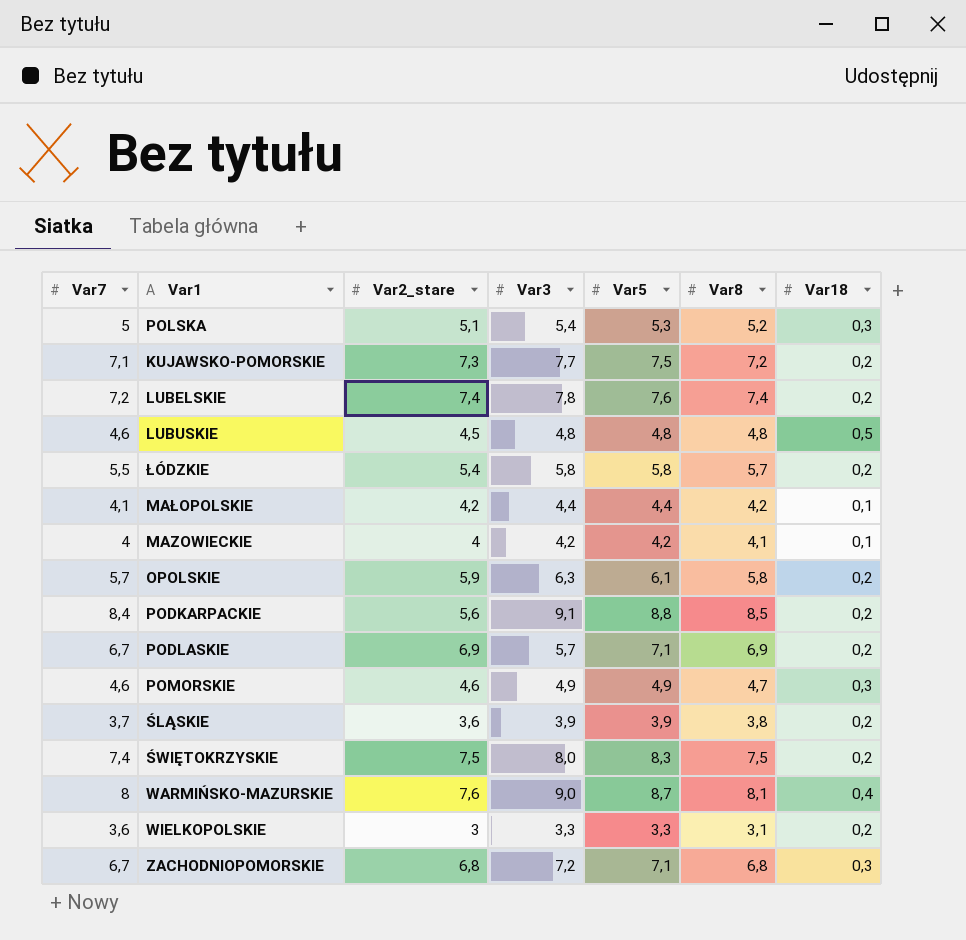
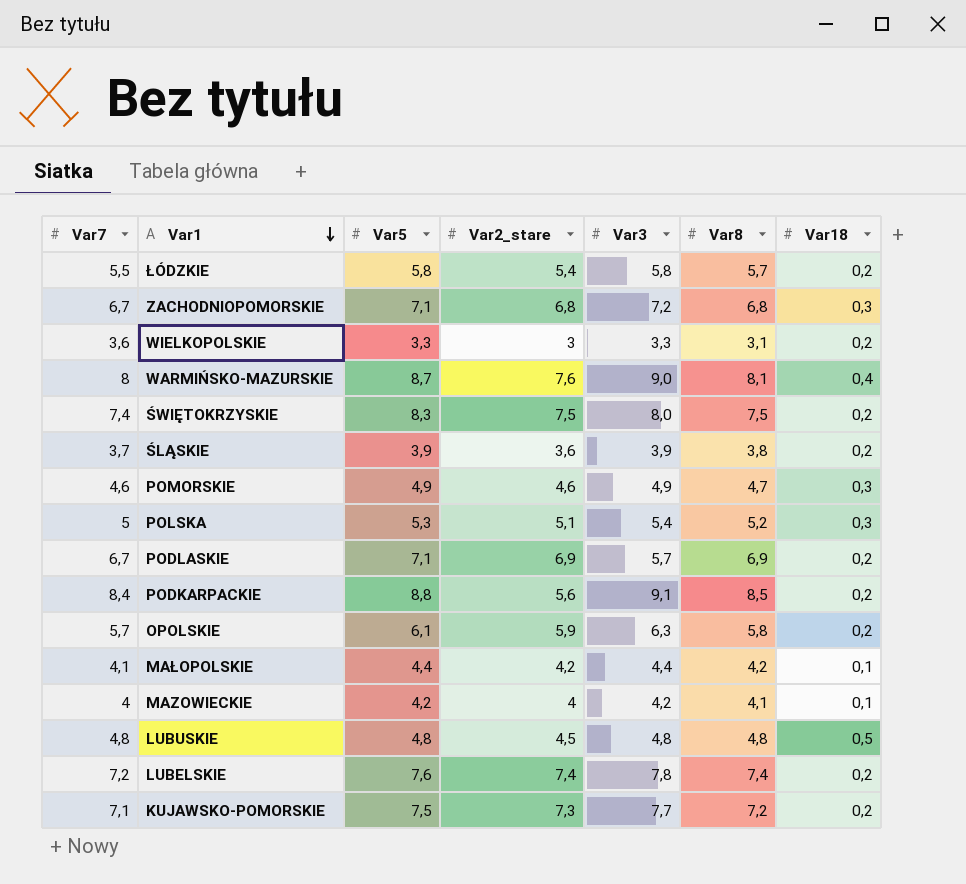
row order: none -> Var1 descending
column Var5 | position: 5 -> 3
LUBUSKIE | Var7: 4,6 -> 4,8

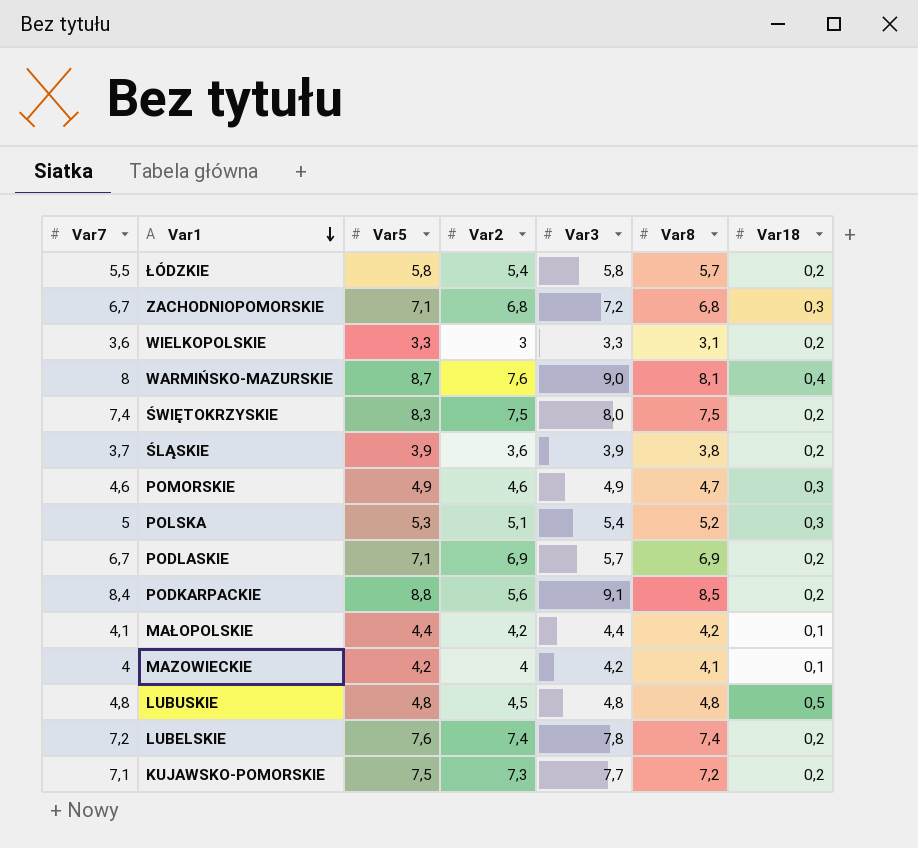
column name: Var2_stare -> Var2
row OPOLSKIE: 5,7 | 6,1 | 5,9 | 6,3 | 5,8 | 0,2 -> none

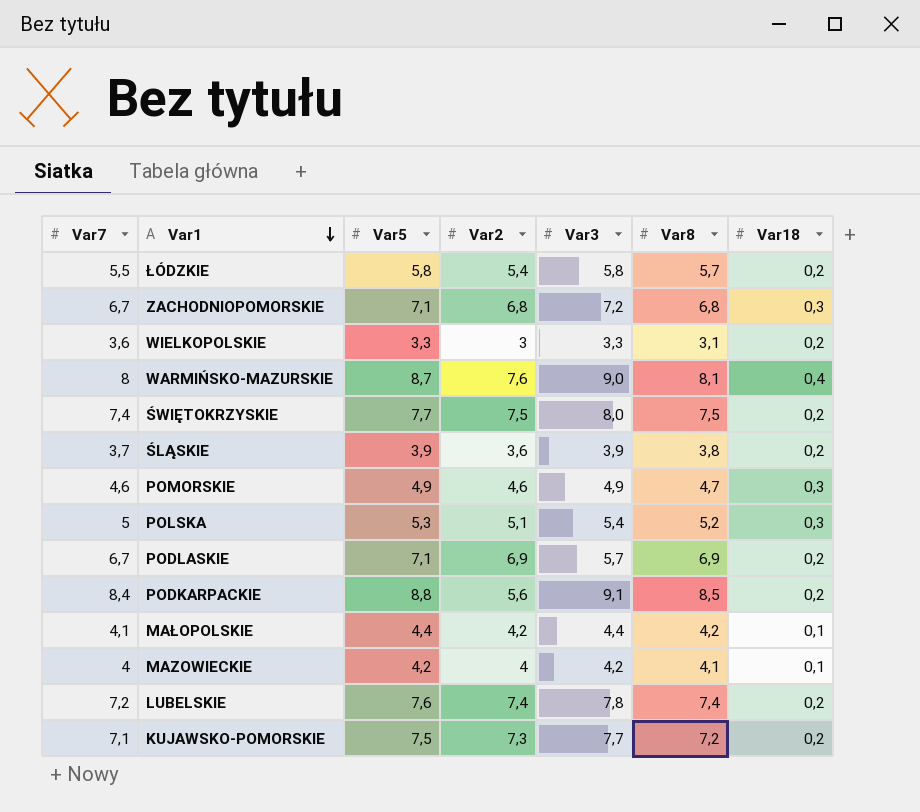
row LUBUSKIE: 4,8 | 4,8 | 4,5 | 4,8 | 4,8 | 0,5 -> none
ŚWIĘTOKRZYSKIE | Var5: 8,3 -> 7,7

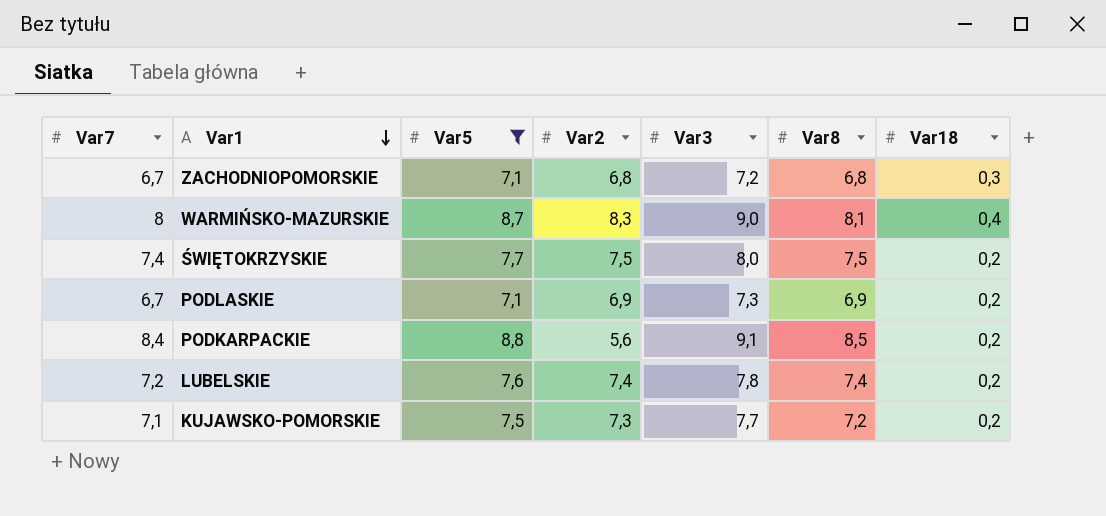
filter: none -> Var5 >= 7,1
WARMIŃSKO-MAZURSKIE | Var2: 7,6 -> 8,3
PODLASKIE | Var3: 5,7 -> 7,3

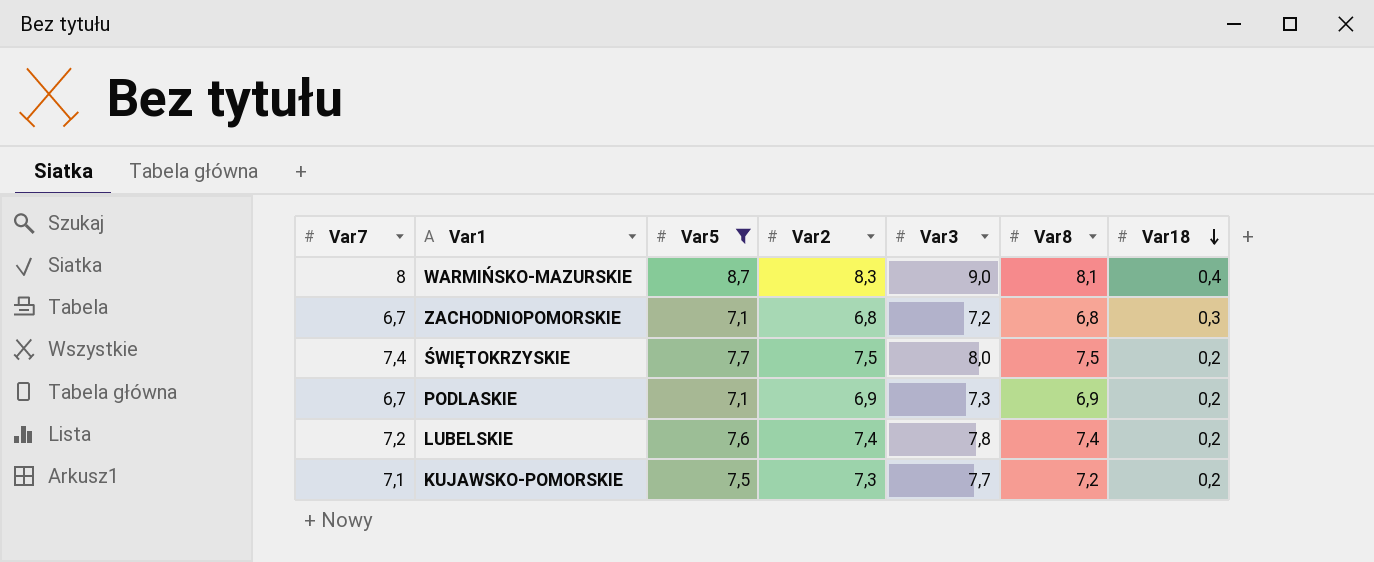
row order: Var1 descending -> Var18 descending
row PODKARPACKIE: 8,4 | 8,8 | 5,6 | 9,1 | 8,5 | 0,2 -> none

